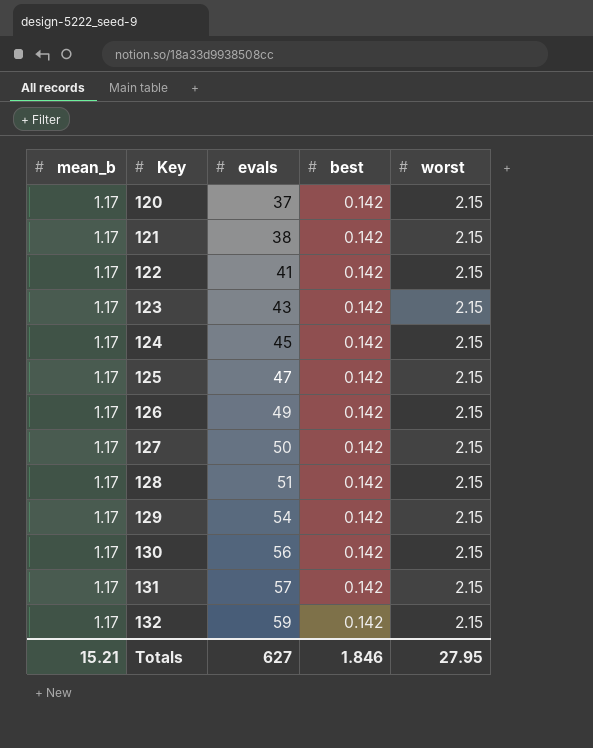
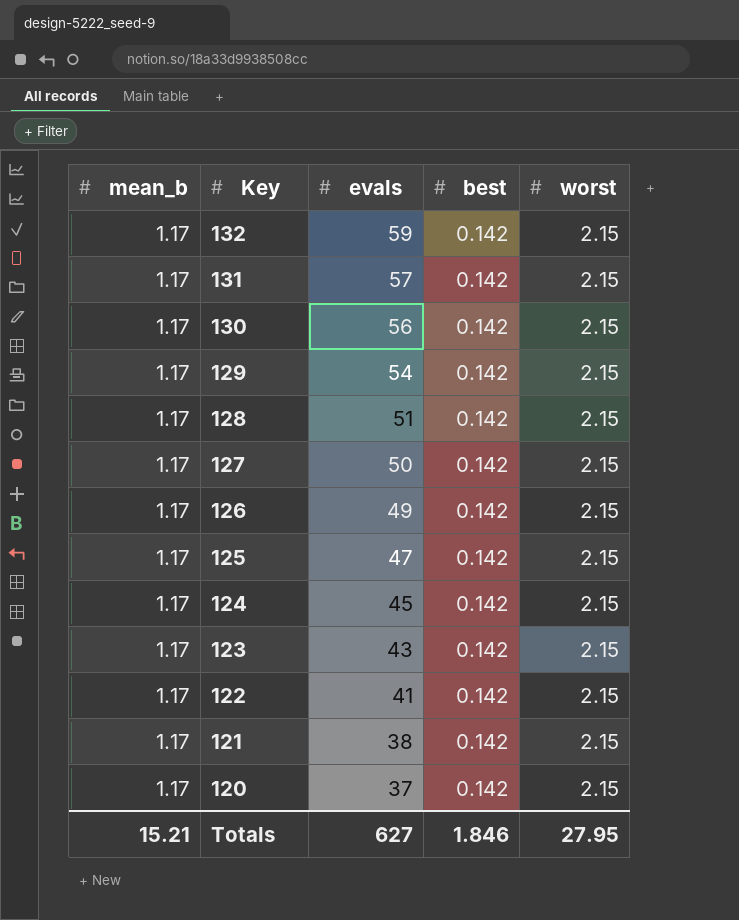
row order: Key ascending -> Key descending

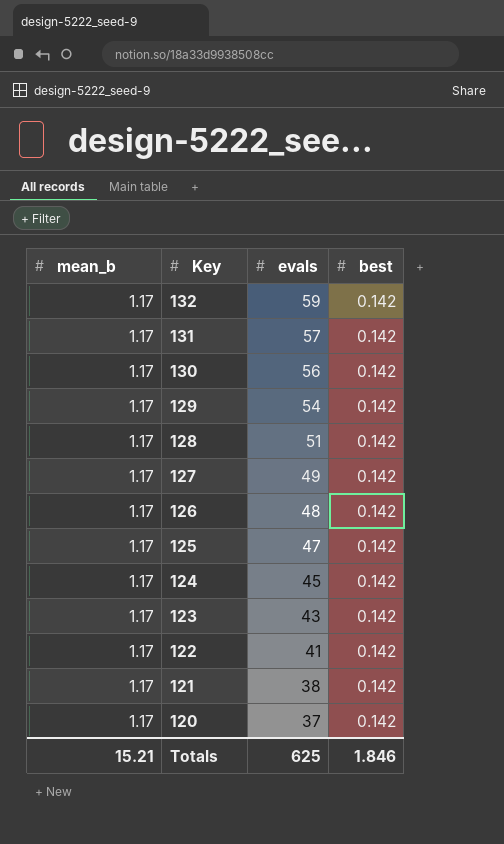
column worst | position: 5 -> none
127 | evals: 50 -> 49
126 | evals: 49 -> 48
Totals | evals: 627 -> 625

